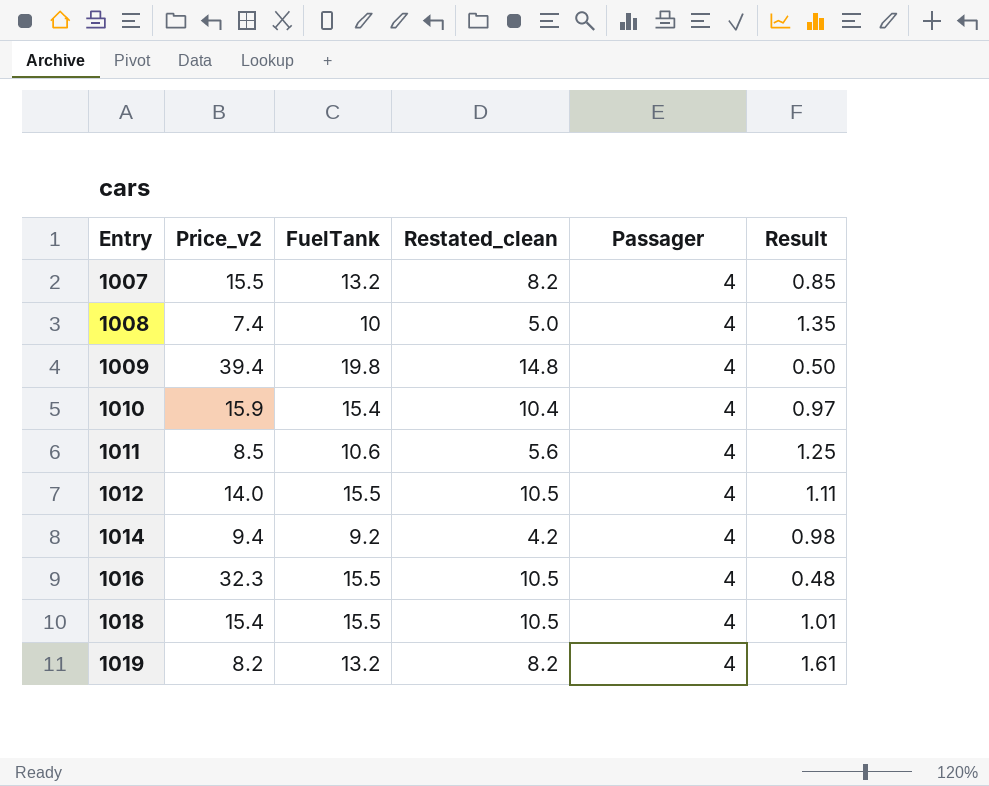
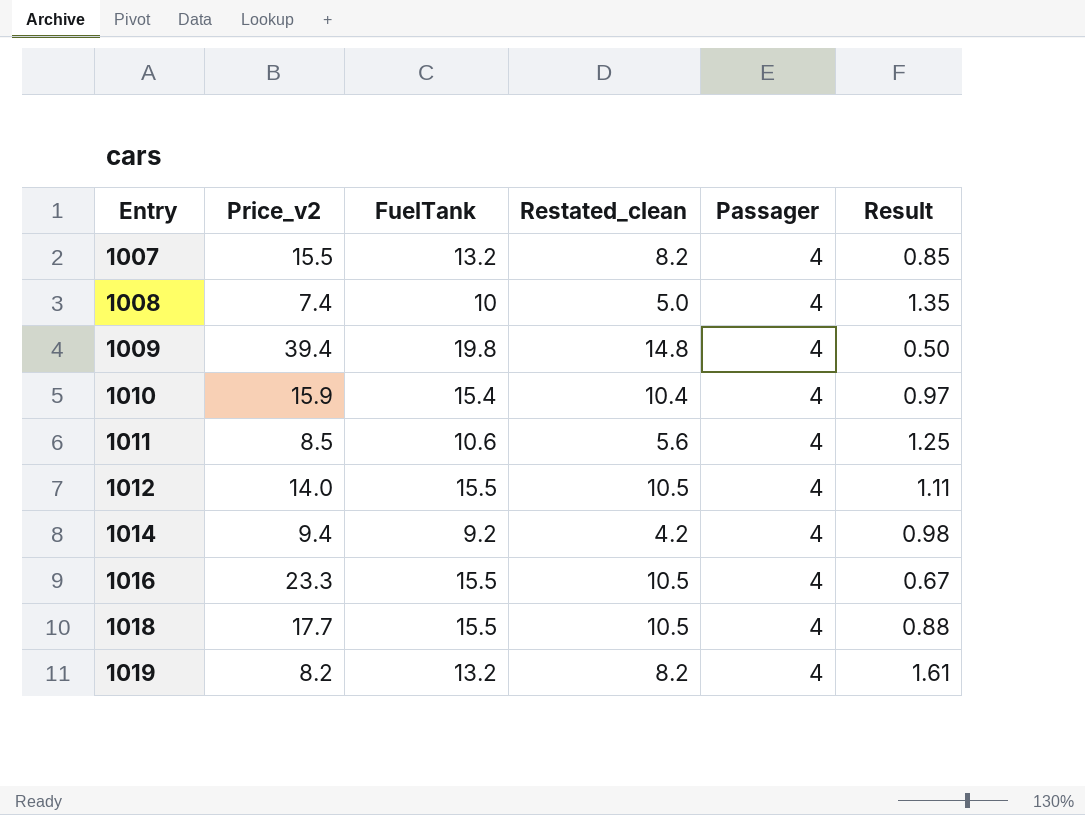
1016 | Price_v2: 32.3 -> 23.3
1016 | Result: 0.48 -> 0.67
1018 | Price_v2: 15.4 -> 17.7
1018 | Result: 1.01 -> 0.88

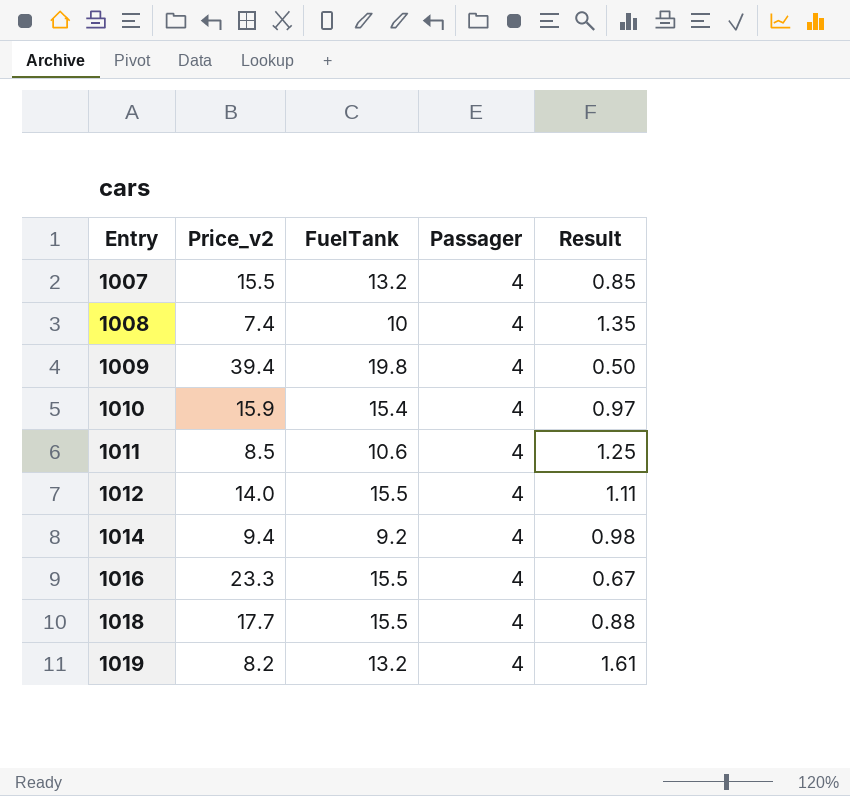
column Restated_clean | formula: [FuelTank] - 5 -> none

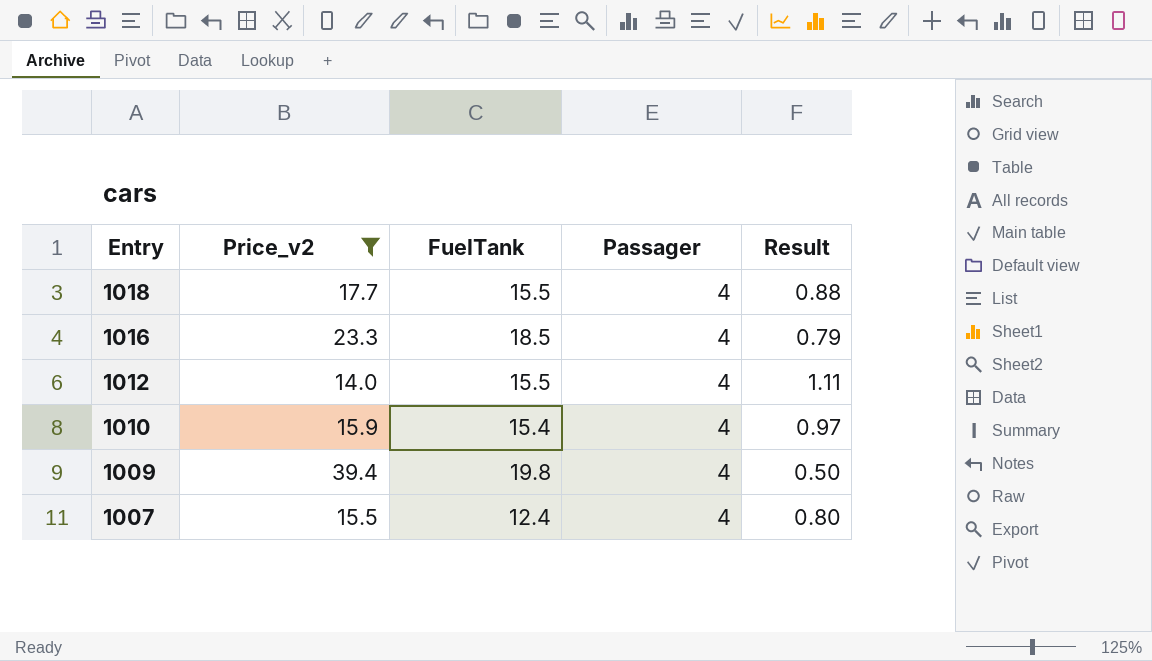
filter: none -> Price_v2 >= 14.0
row order: Entry ascending -> Entry descending
1016 | FuelTank: 15.5 -> 18.5
1016 | Result: 0.67 -> 0.79
1007 | FuelTank: 13.2 -> 12.4
1007 | Result: 0.85 -> 0.80

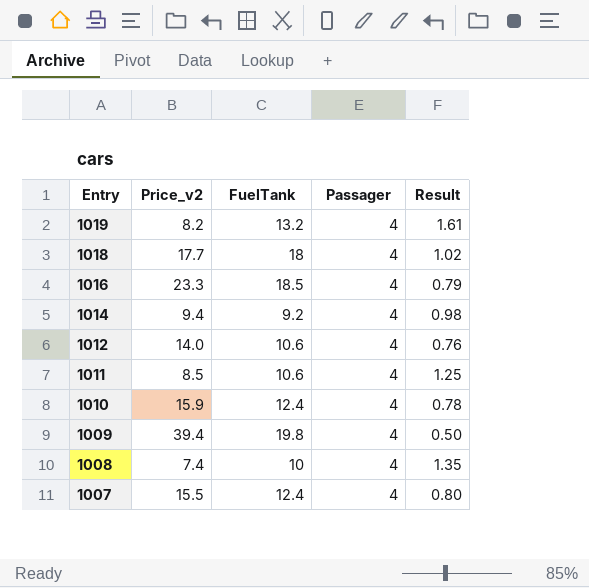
filter: Price_v2 >= 14.0 -> none
1018 | FuelTank: 15.5 -> 18
1018 | Result: 0.88 -> 1.02
1012 | FuelTank: 15.5 -> 10.6
1012 | Result: 1.11 -> 0.76
1010 | FuelTank: 15.4 -> 12.4
1010 | Result: 0.97 -> 0.78

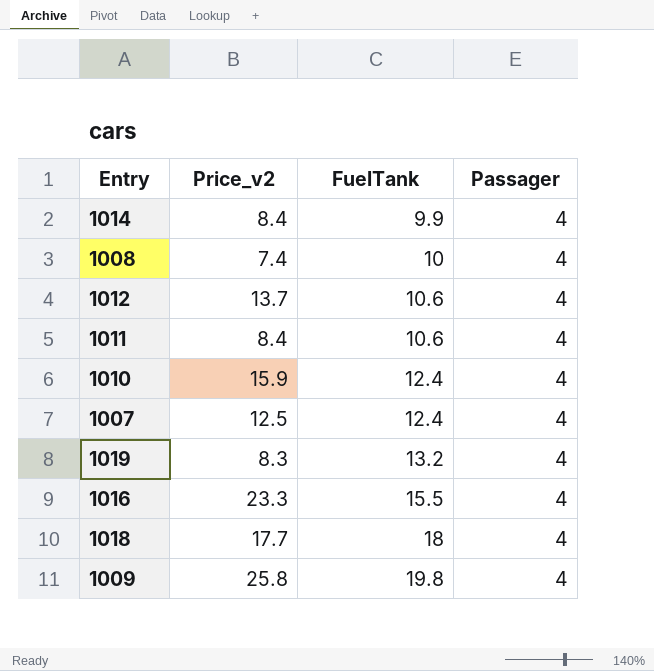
row order: Entry descending -> FuelTank ascending
column Result | formula: [FuelTank] / [Price_v2] -> none
1014 | Price_v2: 9.4 -> 8.4
1014 | FuelTank: 9.2 -> 9.9
1012 | Price_v2: 14.0 -> 13.7
1011 | Price_v2: 8.5 -> 8.4
1007 | Price_v2: 15.5 -> 12.5
1019 | Price_v2: 8.2 -> 8.3
1016 | FuelTank: 18.5 -> 15.5
1009 | Price_v2: 39.4 -> 25.8

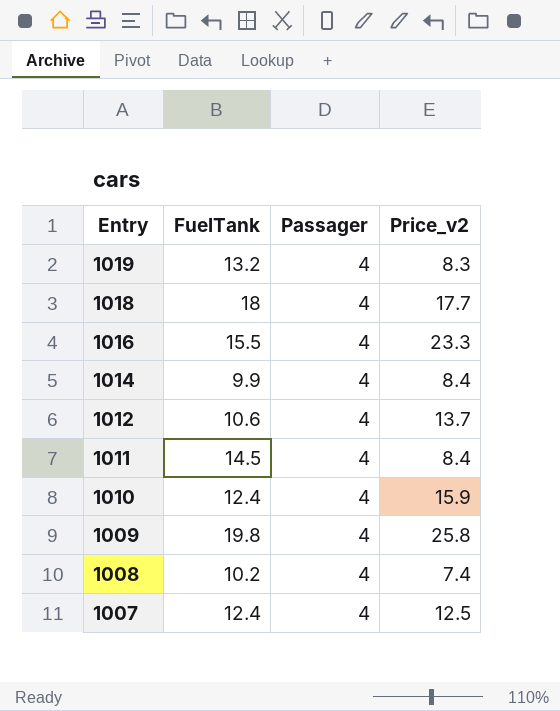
row order: FuelTank ascending -> Entry descending
column Price_v2 | position: 2 -> 4
1011 | FuelTank: 10.6 -> 14.5
1008 | FuelTank: 10 -> 10.2

